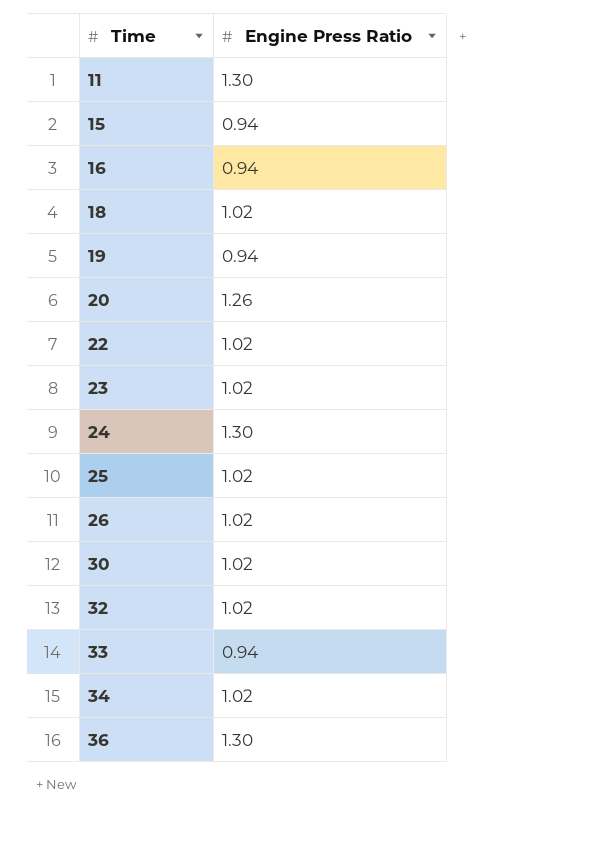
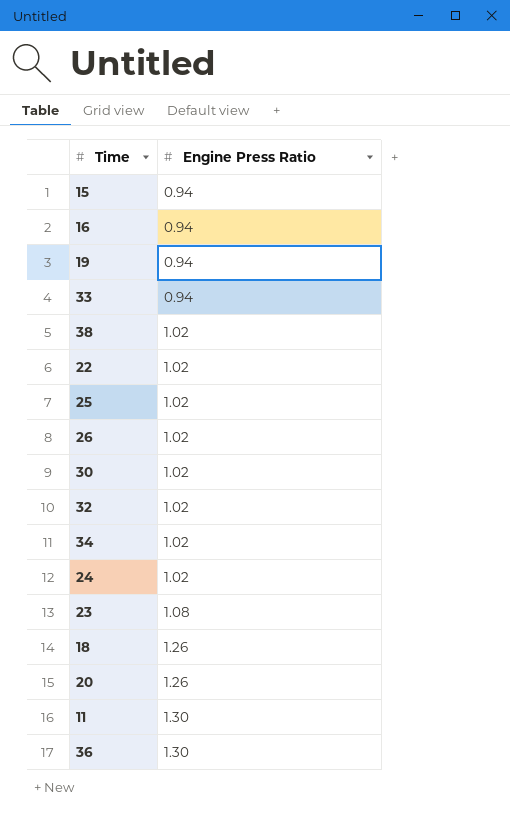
row order: Time ascending -> Engine Press Ratio ascending
row 38: none -> 1.02
24 | Engine Press Ratio: 1.30 -> 1.02
23 | Engine Press Ratio: 1.02 -> 1.08
18 | Engine Press Ratio: 1.02 -> 1.26

